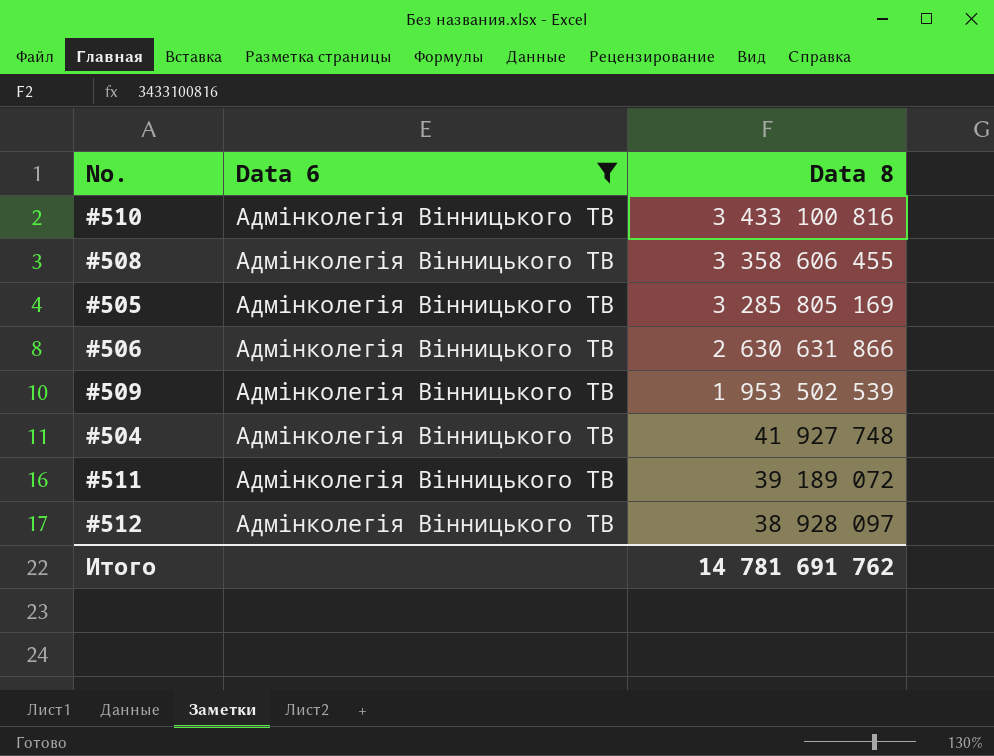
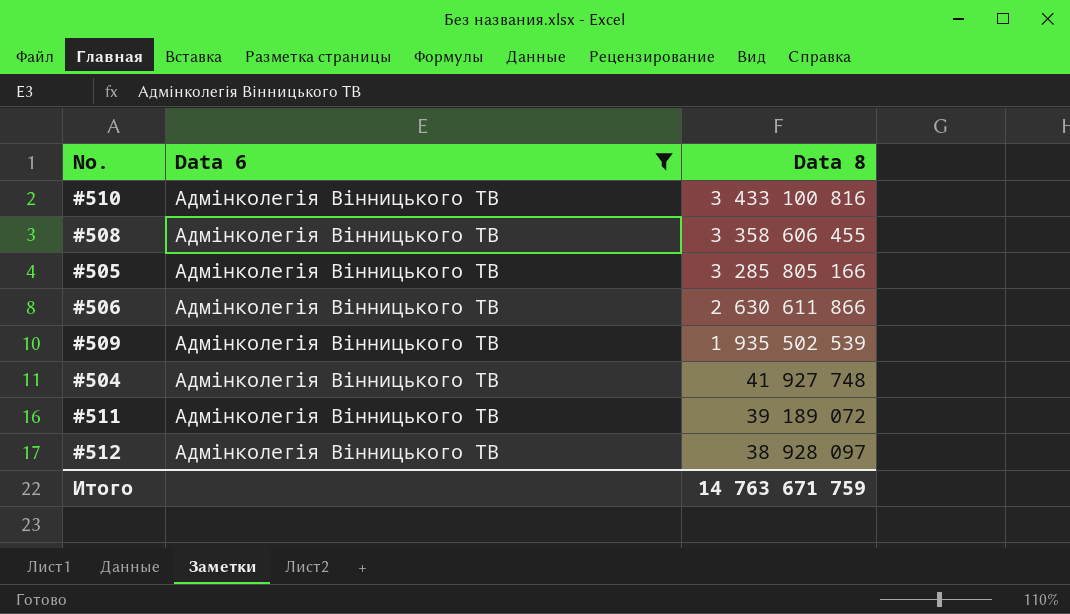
#505 | Data 8: 3 285 805 169 -> 3 285 805 166
#506 | Data 8: 2 630 631 866 -> 2 630 611 866
#509 | Data 8: 1 953 502 539 -> 1 935 502 539
Итого | Data 8: 14 781 691 762 -> 14 763 671 759

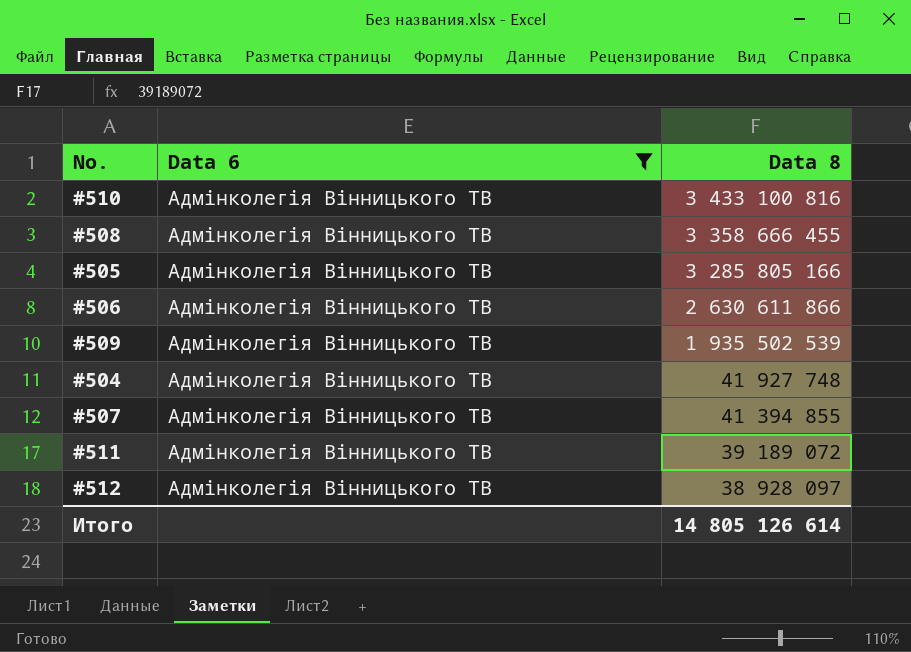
#508 | Data 8: 3 358 606 455 -> 3 358 666 455
row #507: none -> Адмінколегія Вінницького ТВ | 41 394 855
Итого | Data 8: 14 763 671 759 -> 14 805 126 614

